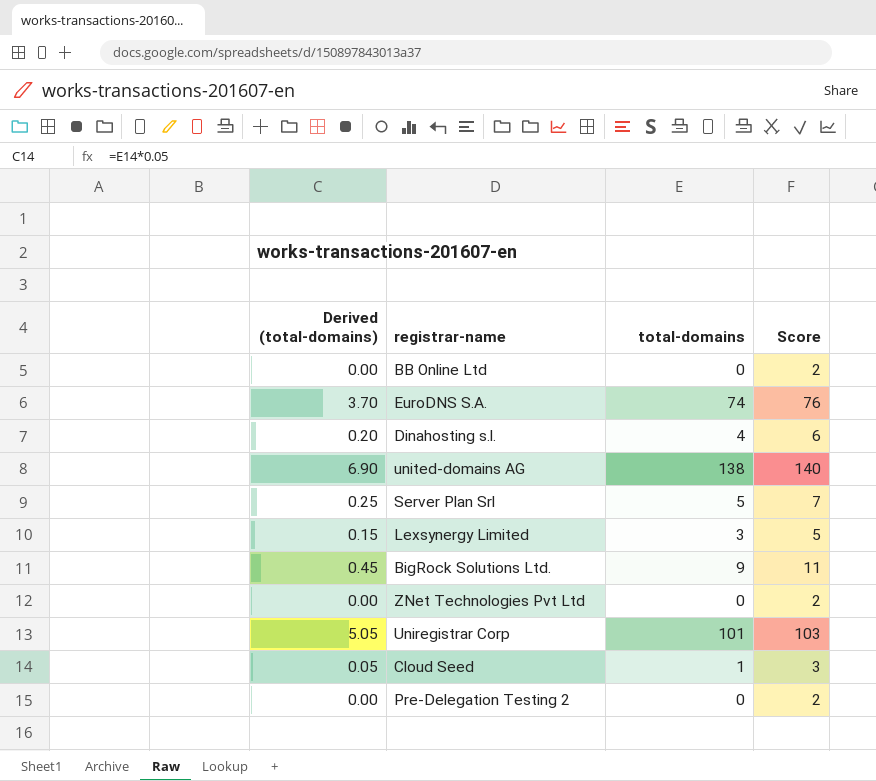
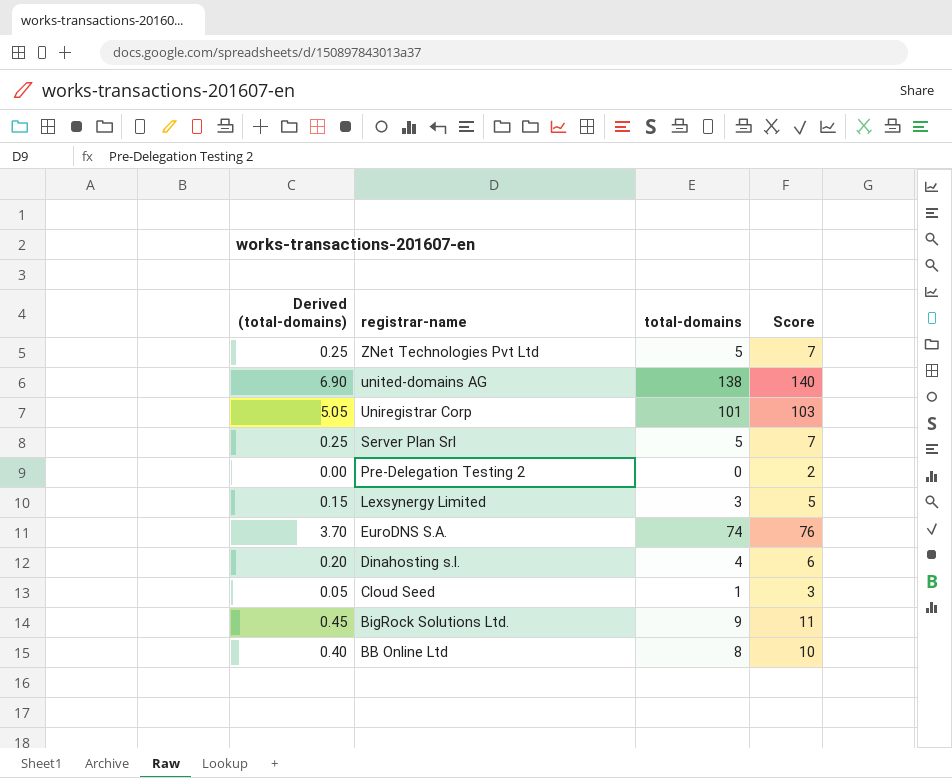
row order: none -> registrar-name descending
ZNet Technologies Pvt Ltd | Derived (total-domains): 0.00 -> 0.25
ZNet Technologies Pvt Ltd | total-domains: 0 -> 5
ZNet Technologies Pvt Ltd | Score: 2 -> 7
BB Online Ltd | Derived (total-domains): 0.00 -> 0.40
BB Online Ltd | total-domains: 0 -> 8
BB Online Ltd | Score: 2 -> 10

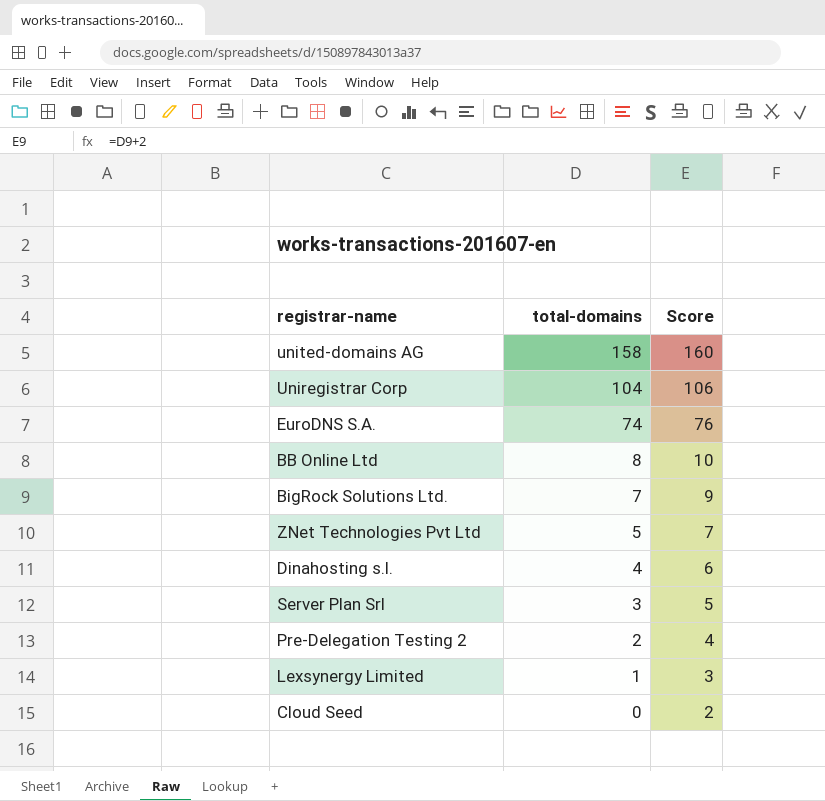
row order: registrar-name descending -> total-domains descending
column Derived (total-domains) | formula: [total-domains] * 0.05 -> none
united-domains AG | total-domains: 138 -> 158
united-domains AG | Score: 140 -> 160
Uniregistrar Corp | total-domains: 101 -> 104
Uniregistrar Corp | Score: 103 -> 106
BigRock Solutions Ltd. | total-domains: 9 -> 7
BigRock Solutions Ltd. | Score: 11 -> 9
Server Plan Srl | total-domains: 5 -> 3
Server Plan Srl | Score: 7 -> 5
Pre-Delegation Testing 2 | total-domains: 0 -> 2
Pre-Delegation Testing 2 | Score: 2 -> 4
Lexsynergy Limited | total-domains: 3 -> 1
Lexsynergy Limited | Score: 5 -> 3
Cloud Seed | total-domains: 1 -> 0
Cloud Seed | Score: 3 -> 2

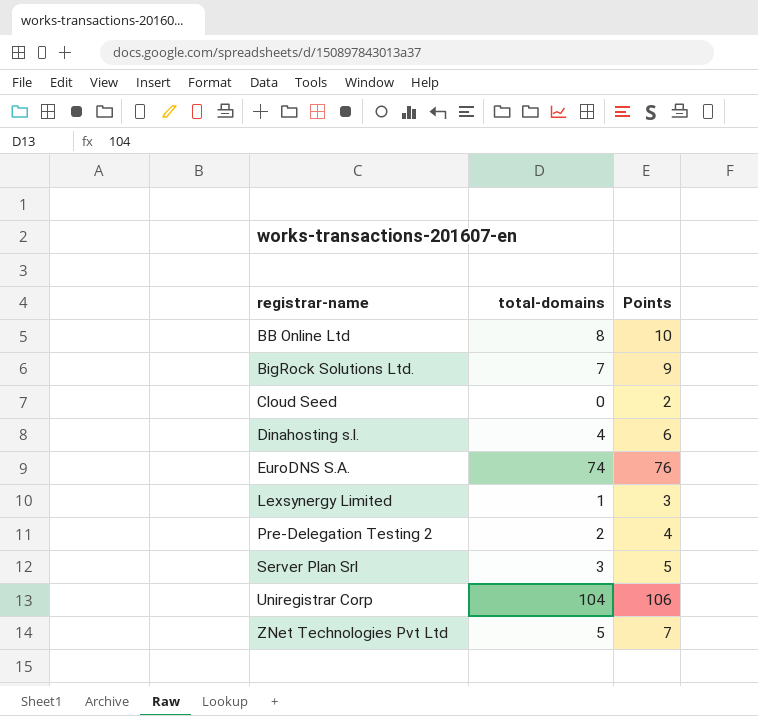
row order: total-domains descending -> registrar-name ascending
column name: Score -> Points
row united-domains AG: 158 | 160 -> none

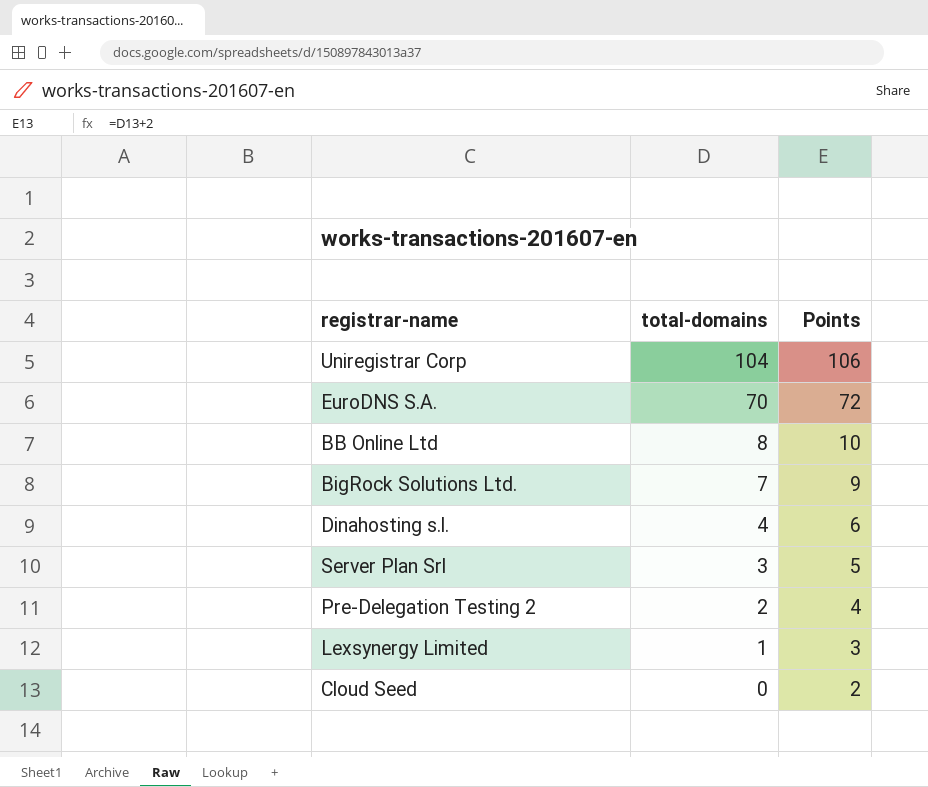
row order: registrar-name ascending -> total-domains descending
row ZNet Technologies Pvt Ltd: 5 | 7 -> none
EuroDNS S.A. | total-domains: 74 -> 70
EuroDNS S.A. | Points: 76 -> 72

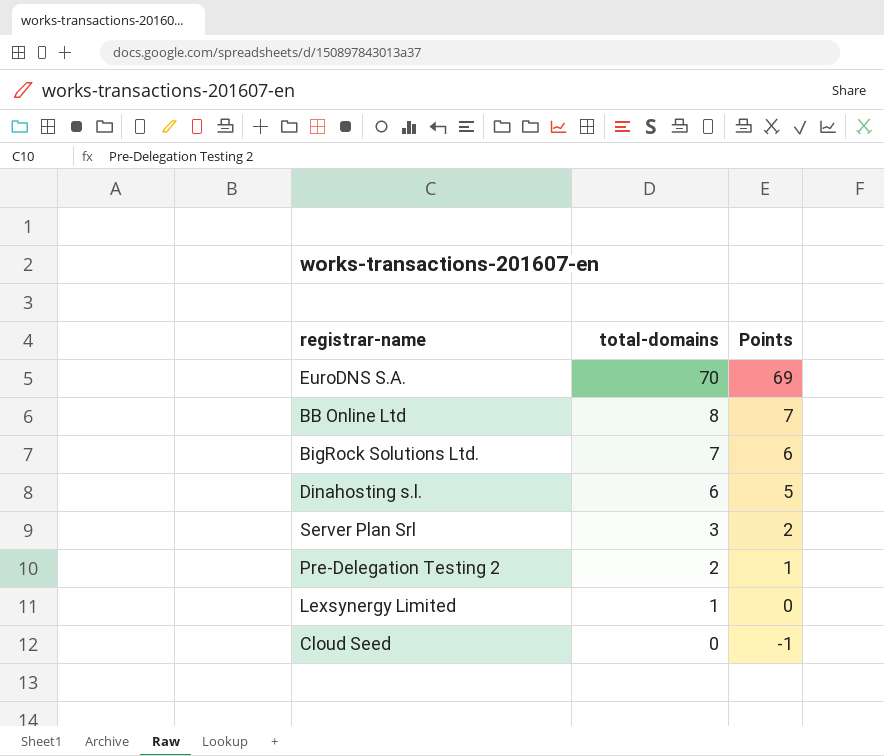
column Points | formula: [total-domains] + 2 -> [total-domains] - 1
row Uniregistrar Corp: 104 | 106 -> none
Dinahosting s.l. | total-domains: 4 -> 6

